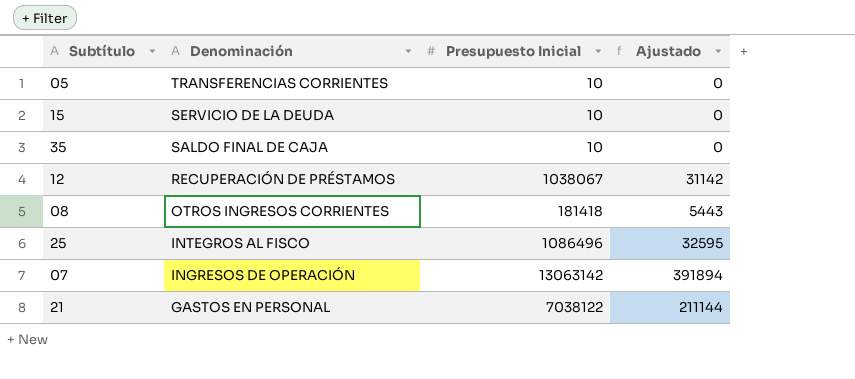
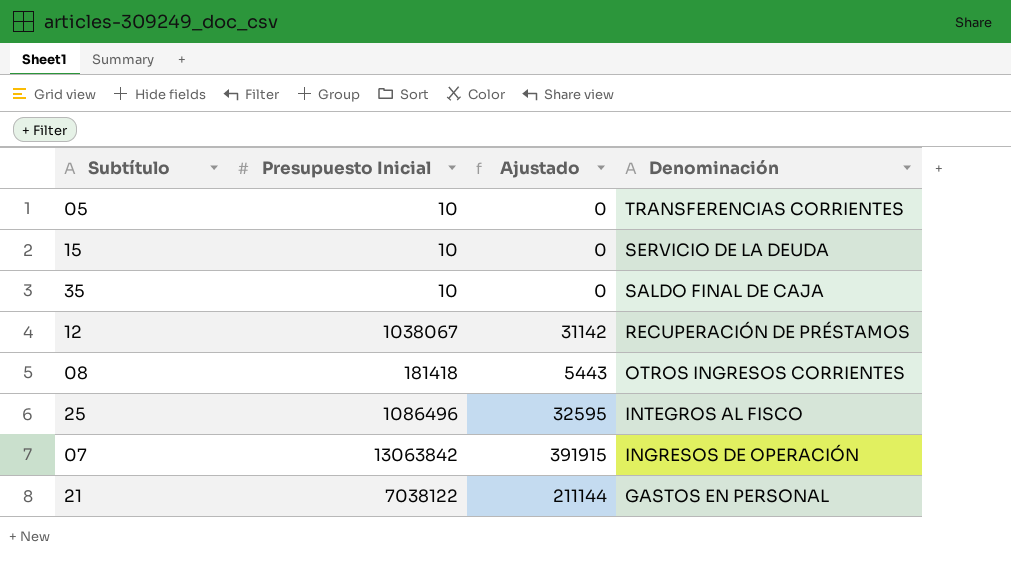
column Denominación | position: 2 -> 4
07 | Presupuesto Inicial: 13063142 -> 13063842
07 | Ajustado: 391894 -> 391915

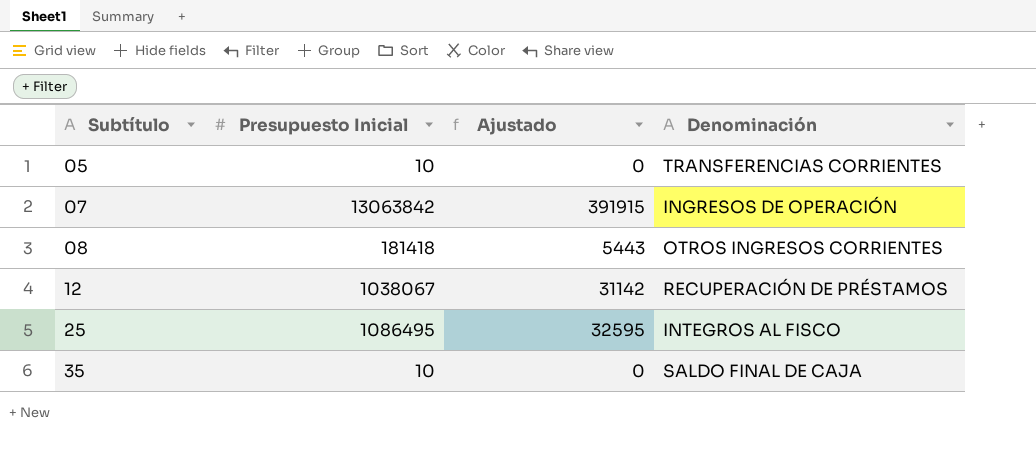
row order: Denominación descending -> Subtítulo ascending
row 15: 10 | 0 | SERVICIO DE LA DEUDA -> none
row 21: 7038122 | 211144 | GASTOS EN PERSONAL -> none
25 | Presupuesto Inicial: 1086496 -> 1086495

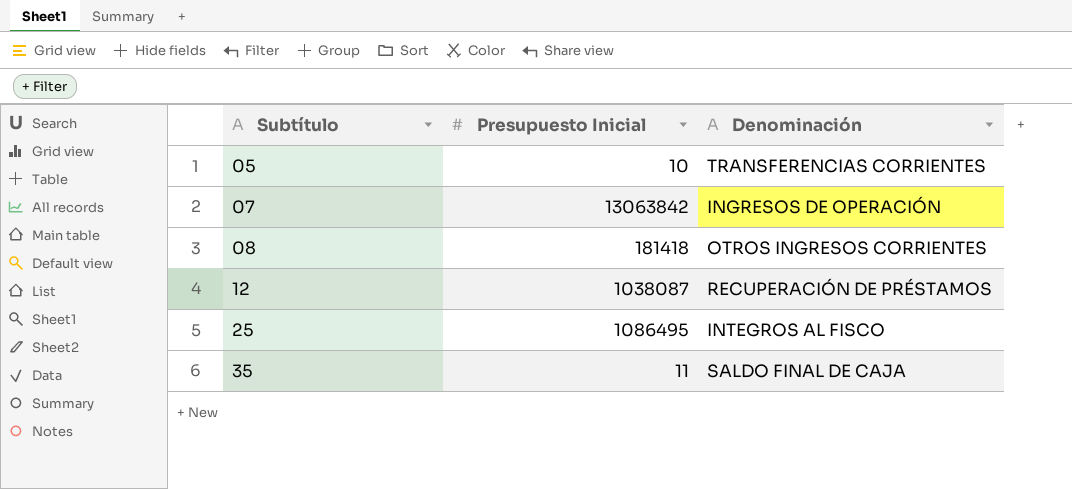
column Ajustado | formula: [Presupuesto Inicial] * 0,03 -> none
12 | Presupuesto Inicial: 1038067 -> 1038087
35 | Presupuesto Inicial: 10 -> 11

